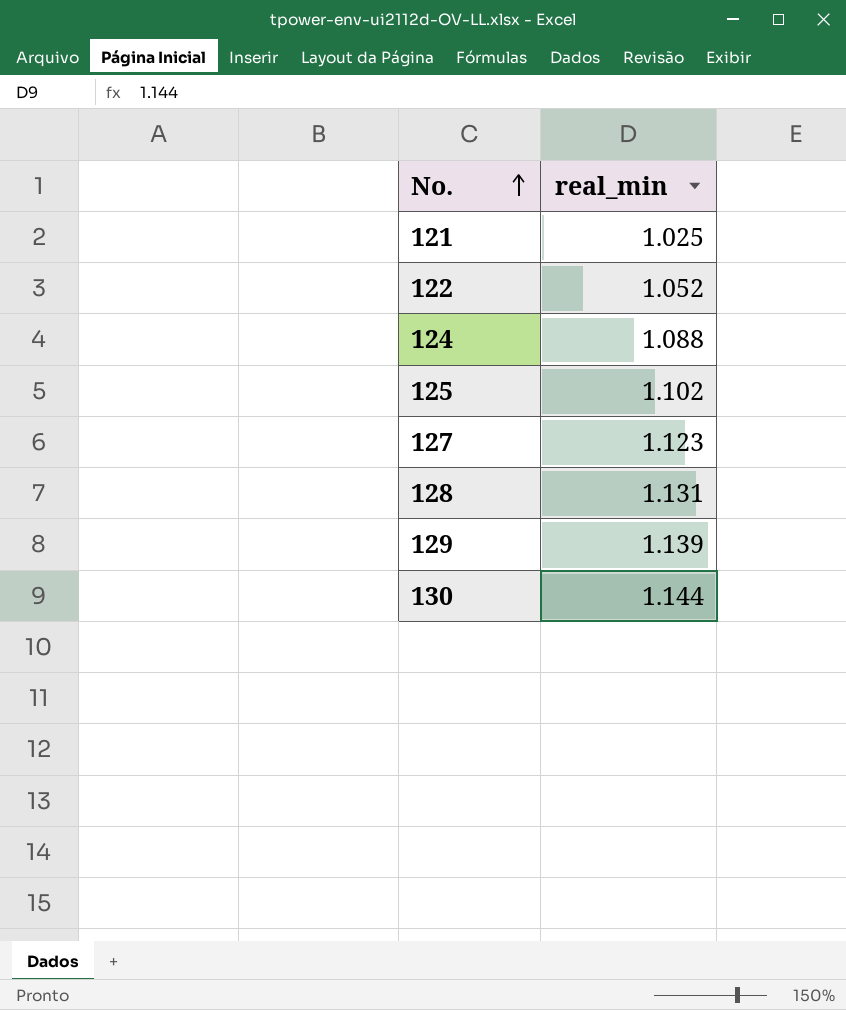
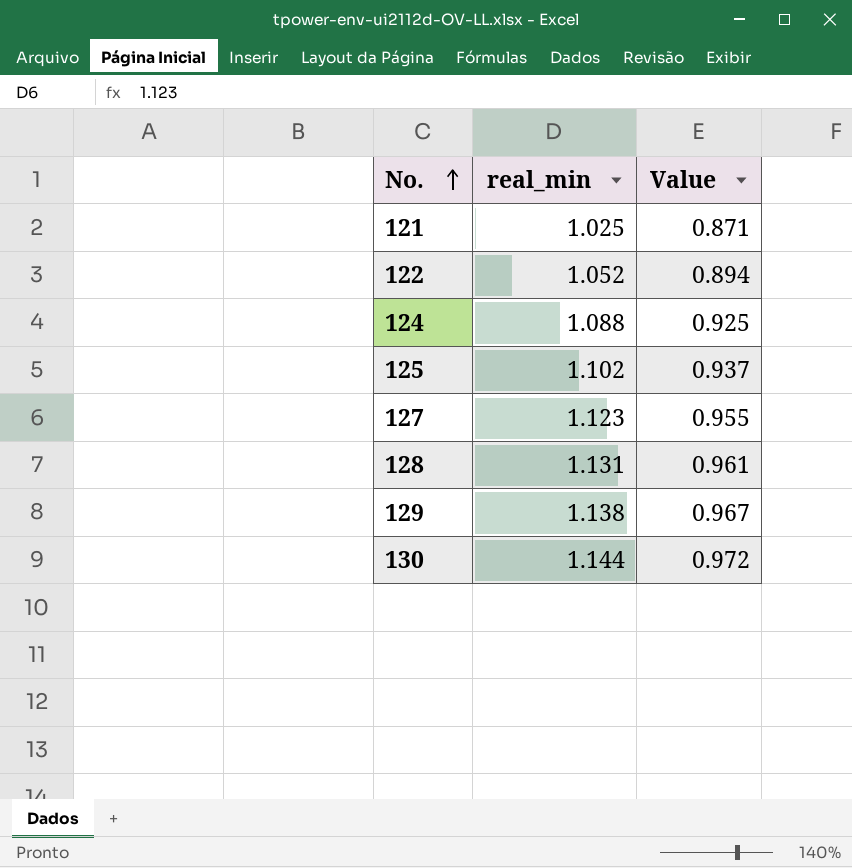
column Value | formula: none -> [real_min] * 0.85
129 | real_min: 1.139 -> 1.138

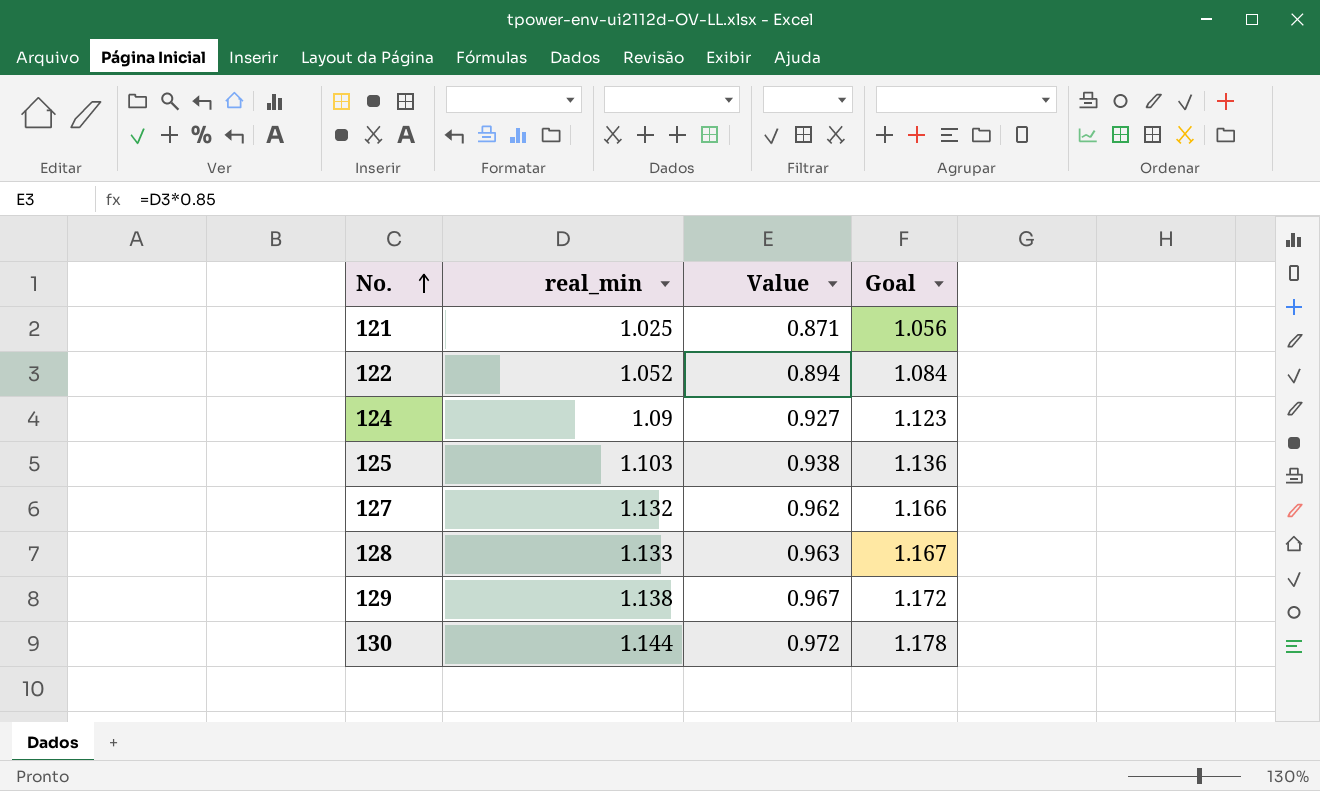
column Goal | formula: none -> [real_min] * 1.03
124 | real_min: 1.088 -> 1.09
124 | Value: 0.925 -> 0.927
125 | real_min: 1.102 -> 1.103
125 | Value: 0.937 -> 0.938
127 | real_min: 1.123 -> 1.132
127 | Value: 0.955 -> 0.962
128 | real_min: 1.131 -> 1.133
128 | Value: 0.961 -> 0.963

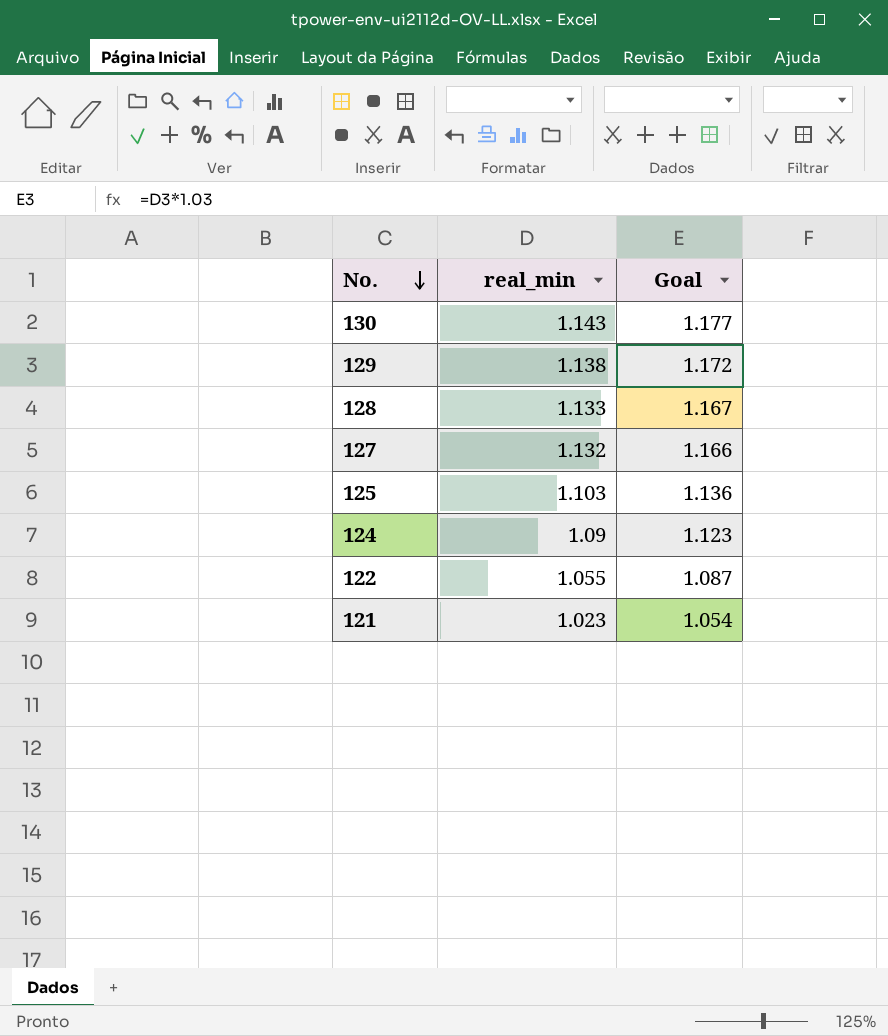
row order: No. ascending -> No. descending
column Value | formula: [real_min] * 0.85 -> none
130 | real_min: 1.144 -> 1.143
130 | Goal: 1.178 -> 1.177
122 | real_min: 1.052 -> 1.055
122 | Goal: 1.084 -> 1.087
121 | real_min: 1.025 -> 1.023
121 | Goal: 1.056 -> 1.054

